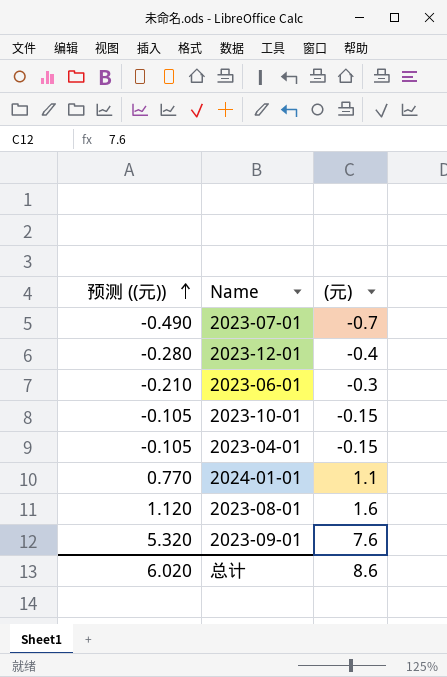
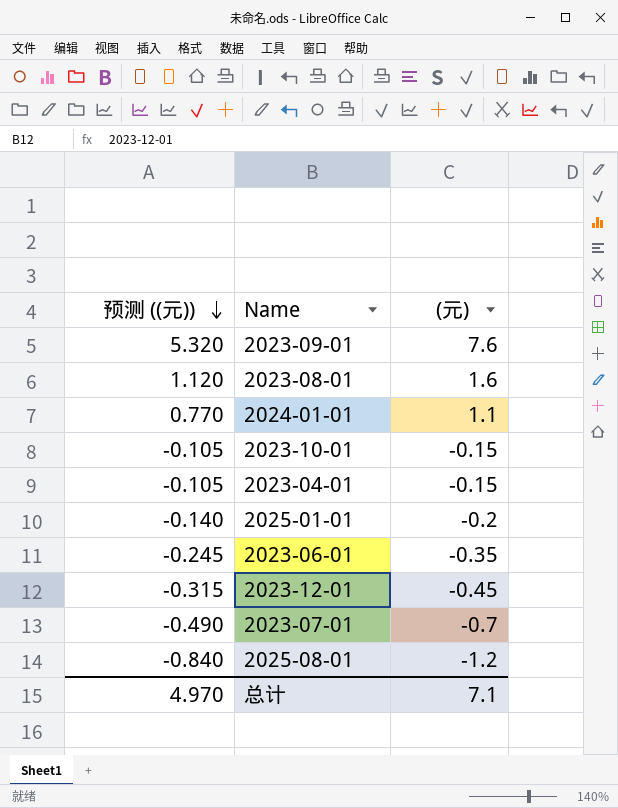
row order: 预测 ((元)) ascending -> 预测 ((元)) descending
row 2025-01-01: none -> -0.140 | -0.2
2023-06-01 | 预测 ((元)): -0.210 -> -0.245
2023-06-01 | (元): -0.3 -> -0.35
2023-12-01 | 预测 ((元)): -0.280 -> -0.315
2023-12-01 | (元): -0.4 -> -0.45
row 2025-08-01: none -> -0.840 | -1.2
总计 | 预测 ((元)): 6.020 -> 4.970
总计 | (元): 8.6 -> 7.1

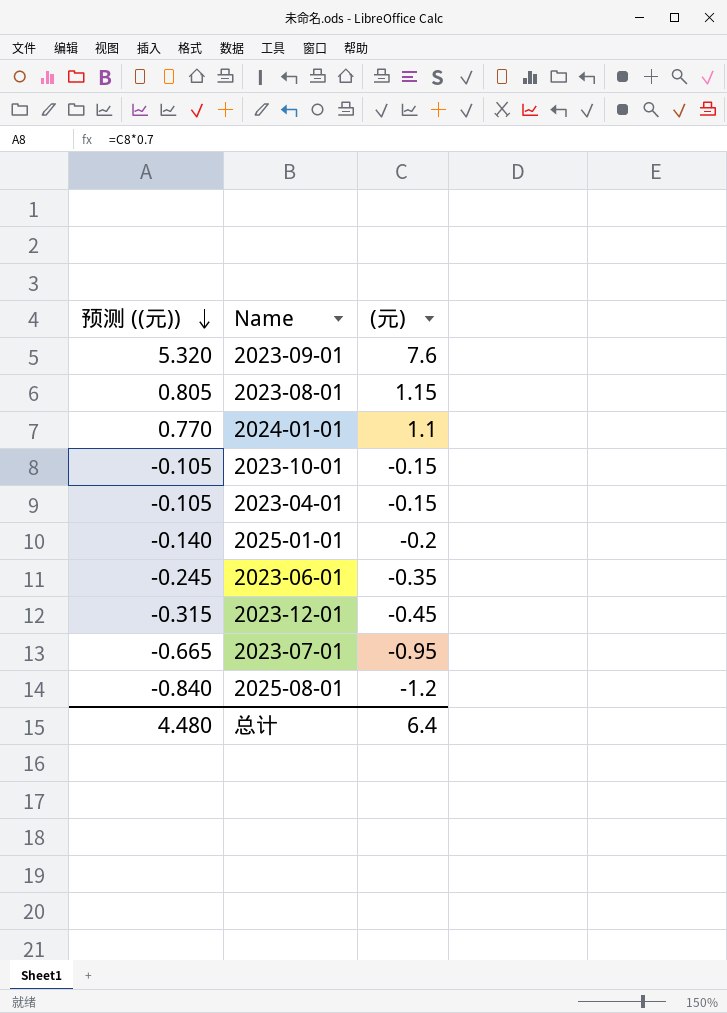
2023-08-01 | 预测 ((元)): 1.120 -> 0.805
2023-08-01 | (元): 1.6 -> 1.15
2023-07-01 | 预测 ((元)): -0.490 -> -0.665
2023-07-01 | (元): -0.7 -> -0.95
总计 | 预测 ((元)): 4.970 -> 4.480
总计 | (元): 7.1 -> 6.4

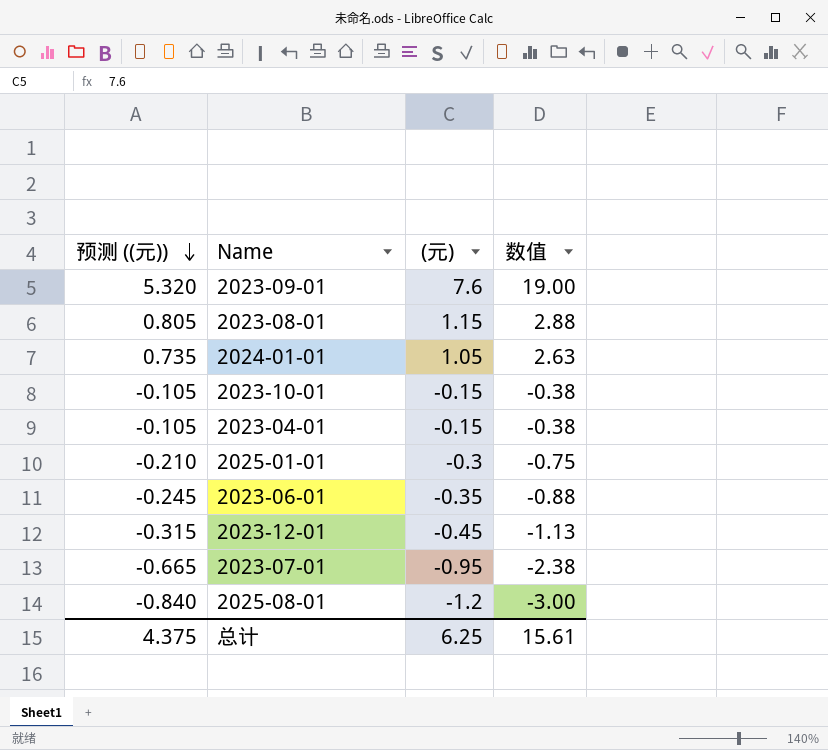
column 数值 | formula: none -> [(元)] * 2.5
2024-01-01 | 预测 ((元)): 0.770 -> 0.735
2024-01-01 | (元): 1.1 -> 1.05
2025-01-01 | 预测 ((元)): -0.140 -> -0.210
2025-01-01 | (元): -0.2 -> -0.3
总计 | 预测 ((元)): 4.480 -> 4.375
总计 | (元): 6.4 -> 6.25

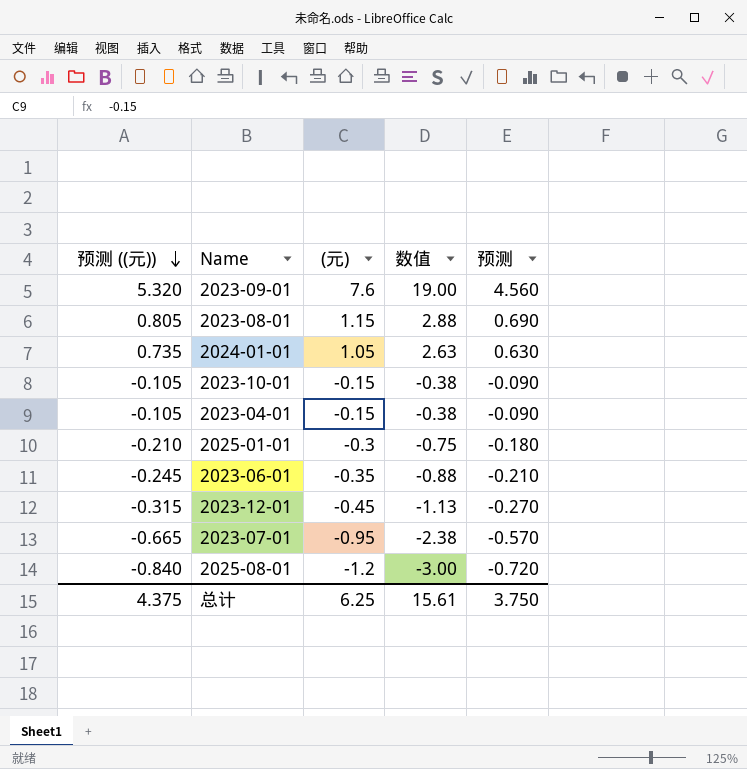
column 预测 | formula: none -> [(元)] * 0.6

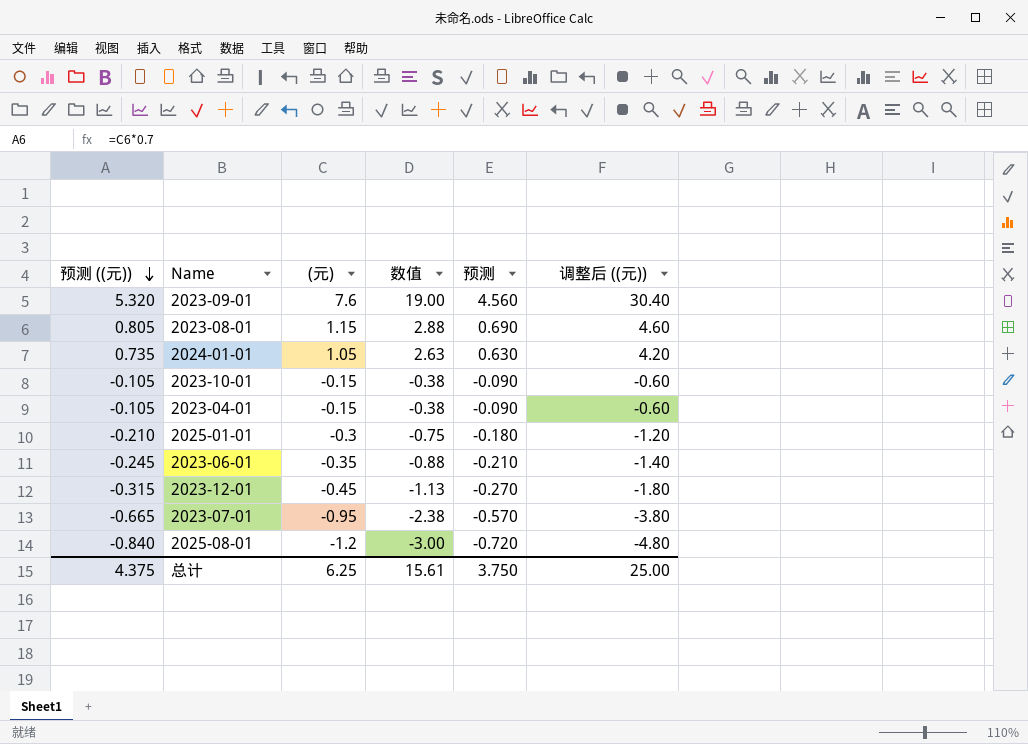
column 调整后 ((元)) | formula: none -> [(元)] * 4

